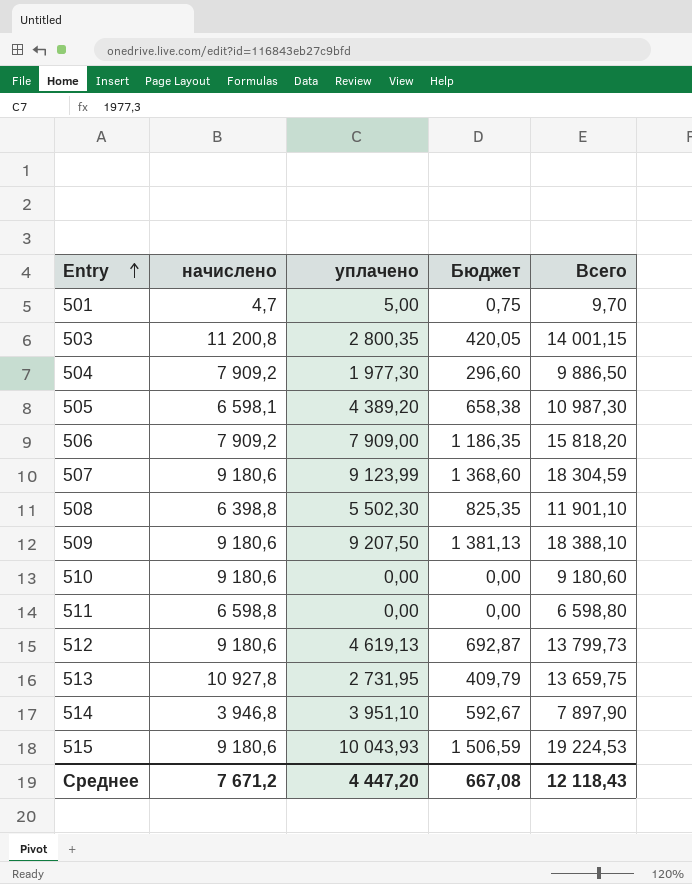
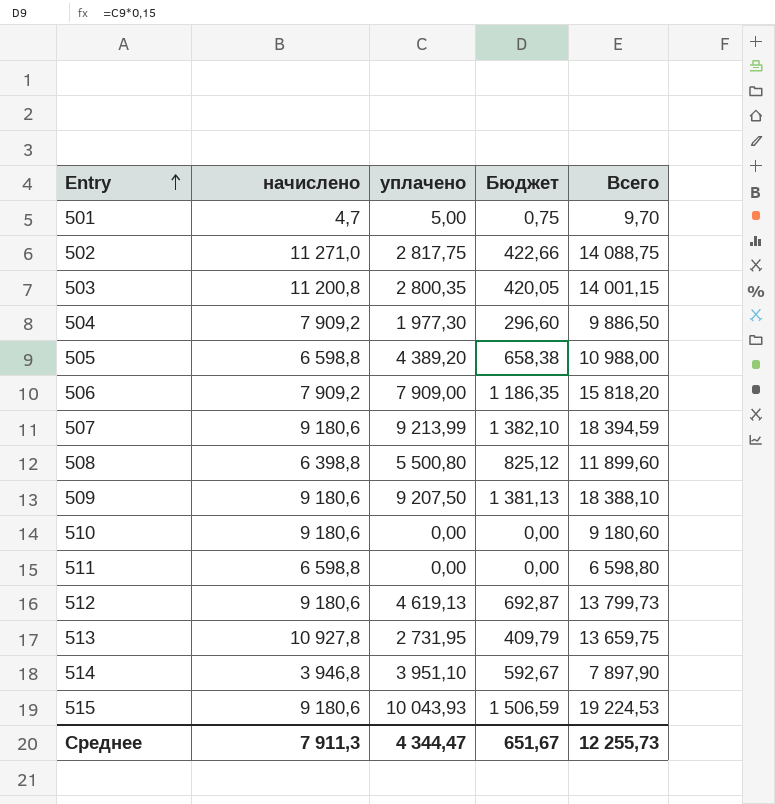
row 502: none -> 11 271,0 | 2 817,75 | 422,66 | 14 088,75
505 | начислено: 6 598,1 -> 6 598,8
505 | Всего: 10 987,30 -> 10 988,00
507 | уплачено: 9 123,99 -> 9 213,99
507 | Бюджет: 1 368,60 -> 1 382,10
507 | Всего: 18 304,59 -> 18 394,59
508 | уплачено: 5 502,30 -> 5 500,80
508 | Бюджет: 825,35 -> 825,12
508 | Всего: 11 901,10 -> 11 899,60
Среднее | начислено: 7 671,2 -> 7 911,3
Среднее | уплачено: 4 447,20 -> 4 344,47
Среднее | Бюджет: 667,08 -> 651,67
Среднее | Всего: 12 118,43 -> 12 255,73

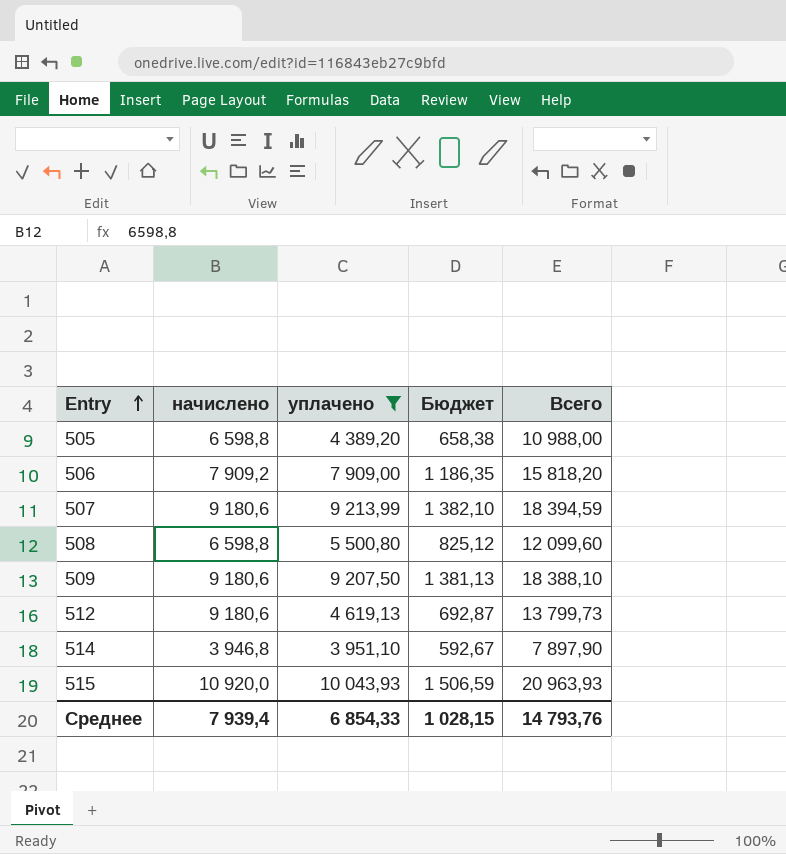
filter: none -> уплачено >= 3 951,10
508 | начислено: 6 398,8 -> 6 598,8
508 | Всего: 11 899,60 -> 12 099,60
515 | начислено: 9 180,6 -> 10 920,0
515 | Всего: 19 224,53 -> 20 963,93
Среднее | начислено: 7 911,3 -> 7 939,4
Среднее | уплачено: 4 344,47 -> 6 854,33
Среднее | Бюджет: 651,67 -> 1 028,15
Среднее | Всего: 12 255,73 -> 14 793,76

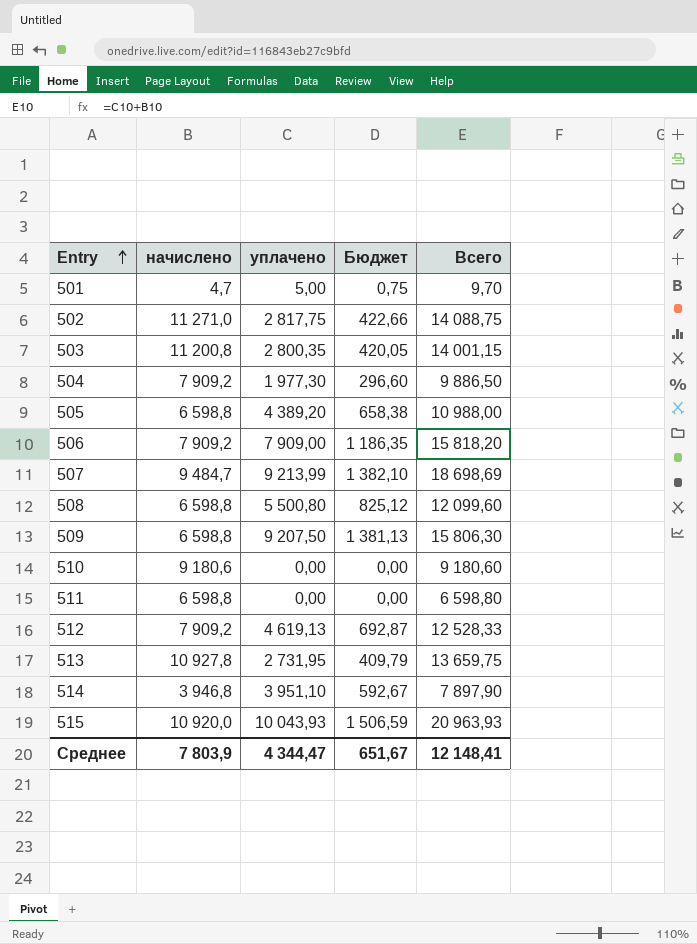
filter: уплачено >= 3 951,10 -> none
507 | начислено: 9 180,6 -> 9 484,7
507 | Всего: 18 394,59 -> 18 698,69
509 | начислено: 9 180,6 -> 6 598,8
509 | Всего: 18 388,10 -> 15 806,30
512 | начислено: 9 180,6 -> 7 909,2
512 | Всего: 13 799,73 -> 12 528,33
Среднее | начислено: 7 939,4 -> 7 803,9
Среднее | уплачено: 6 854,33 -> 4 344,47
Среднее | Бюджет: 1 028,15 -> 651,67
Среднее | Всего: 14 793,76 -> 12 148,41

